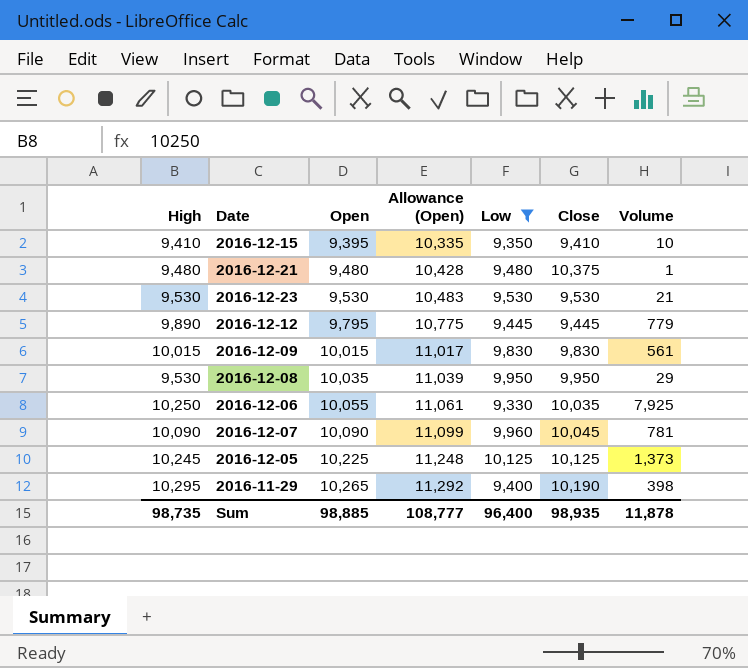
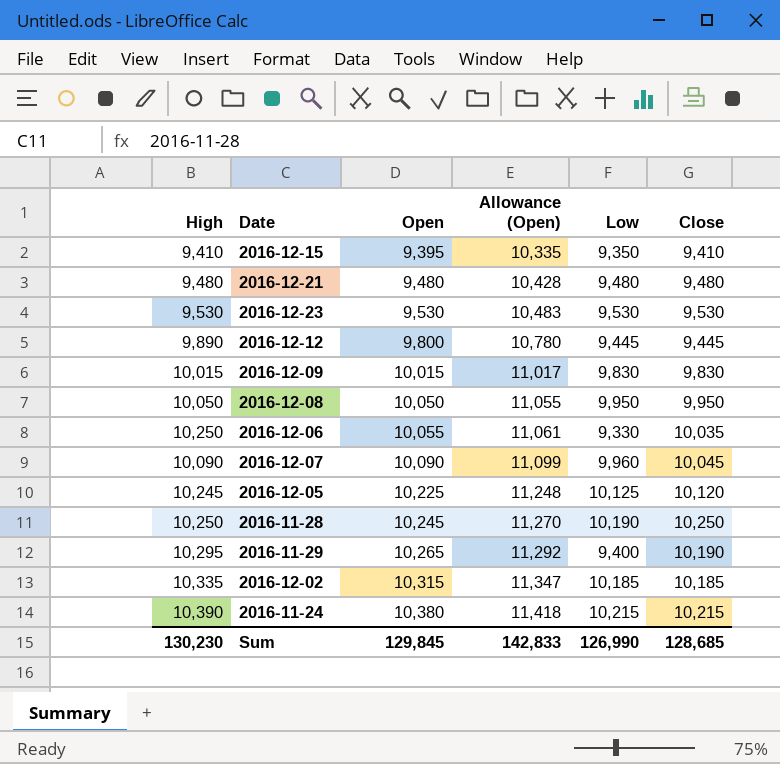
filter: Low <= 10,125 -> none
column Volume | position: 7 -> none
2016-12-21 | Close: 10,375 -> 9,480
2016-12-12 | Open: 9,795 -> 9,800
2016-12-12 | Allowance (Open): 10,775 -> 10,780
2016-12-08 | High: 9,530 -> 10,050
2016-12-08 | Open: 10,035 -> 10,050
2016-12-08 | Allowance (Open): 11,039 -> 11,055
2016-12-05 | Close: 10,125 -> 10,120
Sum | High: 98,735 -> 130,230
Sum | Open: 98,885 -> 129,845
Sum | Allowance (Open): 108,777 -> 142,833
Sum | Low: 96,400 -> 126,990
Sum | Close: 98,935 -> 128,685

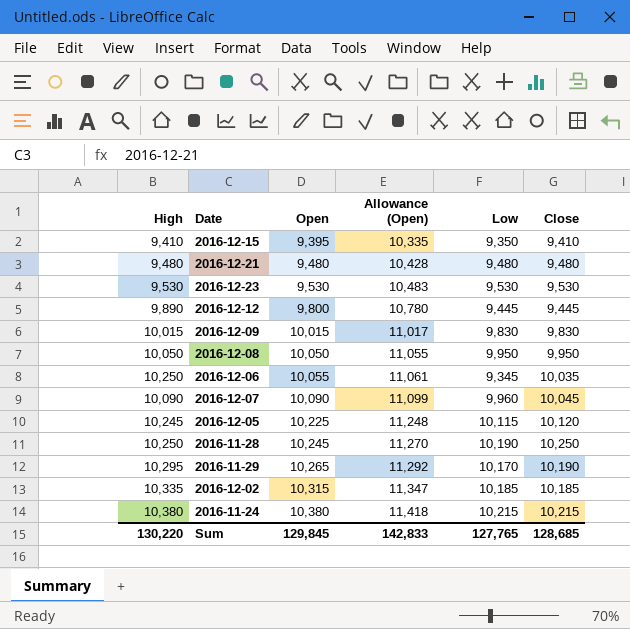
2016-12-06 | Low: 9,330 -> 9,345
2016-12-05 | Low: 10,125 -> 10,115
2016-11-29 | Low: 9,400 -> 10,170
2016-11-24 | High: 10,390 -> 10,380
Sum | High: 130,230 -> 130,220
Sum | Low: 126,990 -> 127,765

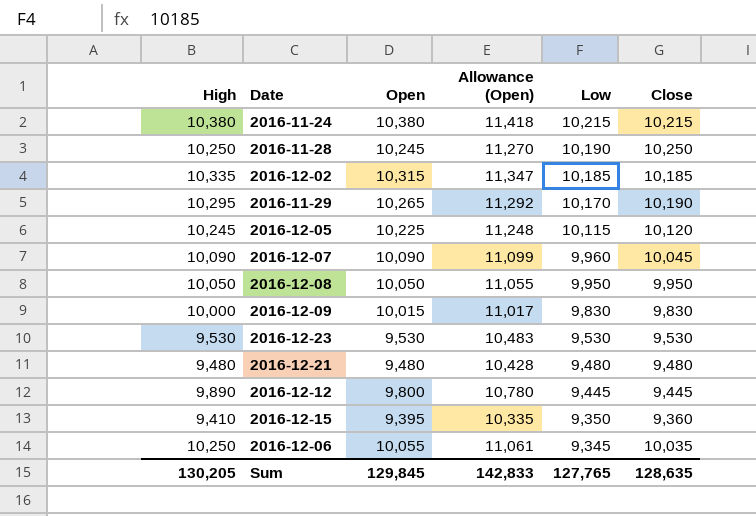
row order: Open ascending -> Low descending
2016-12-09 | High: 10,015 -> 10,000
2016-12-15 | Close: 9,410 -> 9,360
Sum | High: 130,220 -> 130,205
Sum | Close: 128,685 -> 128,635

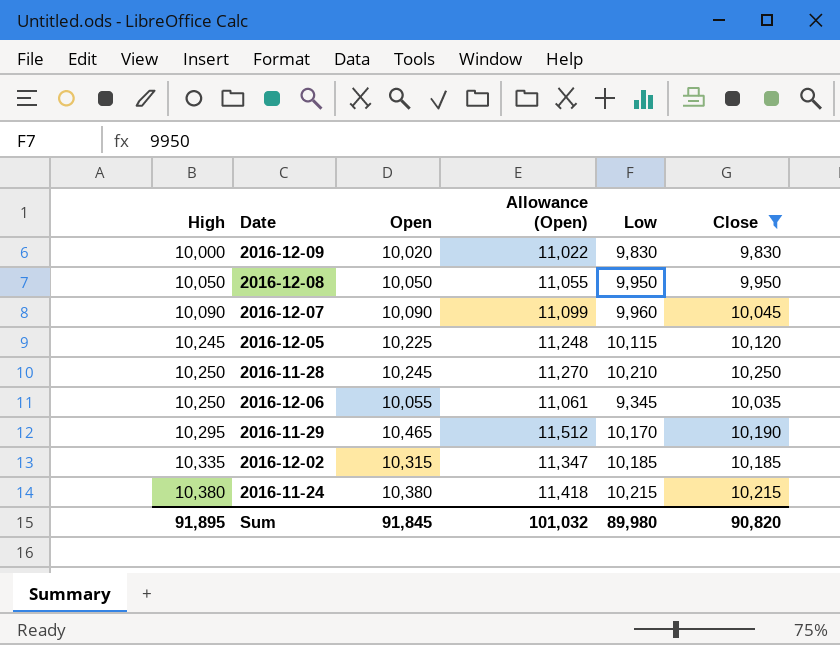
filter: none -> Close >= 9,830
row order: Low descending -> High ascending
2016-12-09 | Open: 10,015 -> 10,020
2016-12-09 | Allowance (Open): 11,017 -> 11,022
2016-11-28 | Low: 10,190 -> 10,210
2016-11-29 | Open: 10,265 -> 10,465
2016-11-29 | Allowance (Open): 11,292 -> 11,512
Sum | High: 130,205 -> 91,895
Sum | Open: 129,845 -> 91,845
Sum | Allowance (Open): 142,833 -> 101,032
Sum | Low: 127,765 -> 89,980
Sum | Close: 128,635 -> 90,820

